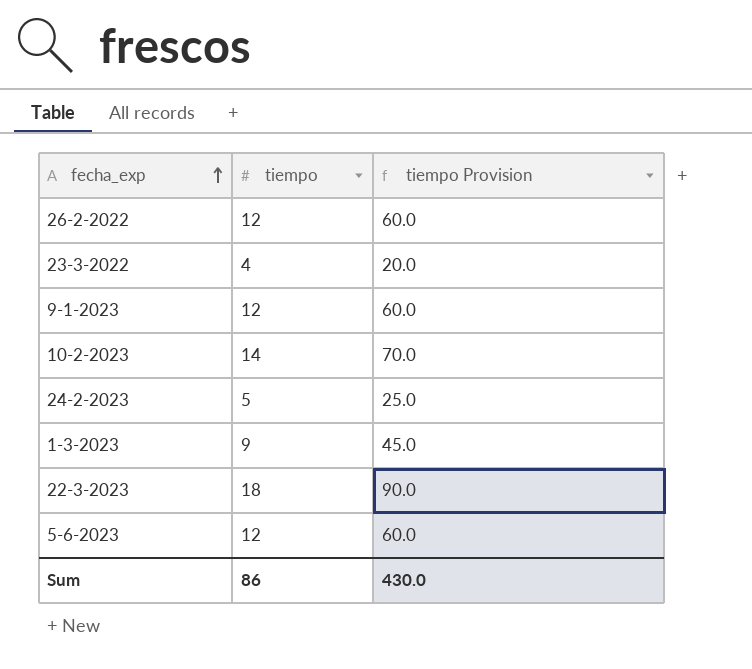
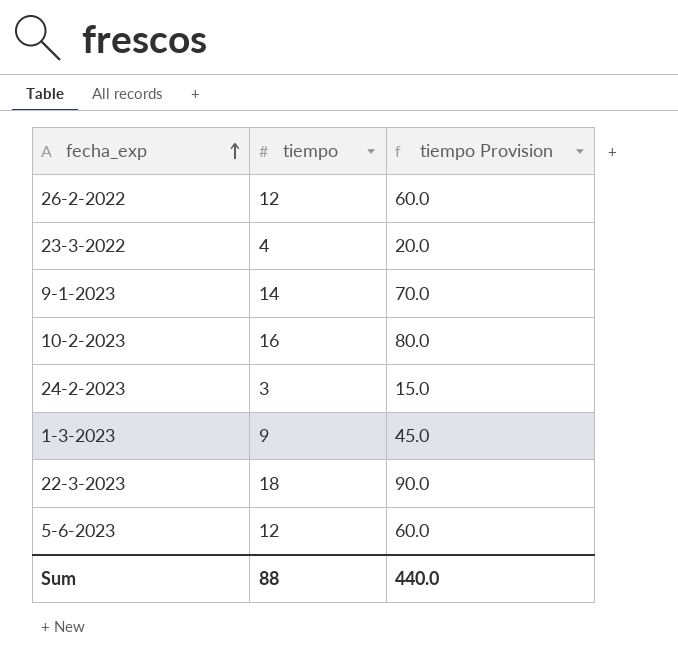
9-1-2023 | tiempo: 12 -> 14
9-1-2023 | tiempo Provision: 60.0 -> 70.0
10-2-2023 | tiempo: 14 -> 16
10-2-2023 | tiempo Provision: 70.0 -> 80.0
24-2-2023 | tiempo: 5 -> 3
24-2-2023 | tiempo Provision: 25.0 -> 15.0
Sum | tiempo: 86 -> 88
Sum | tiempo Provision: 430.0 -> 440.0

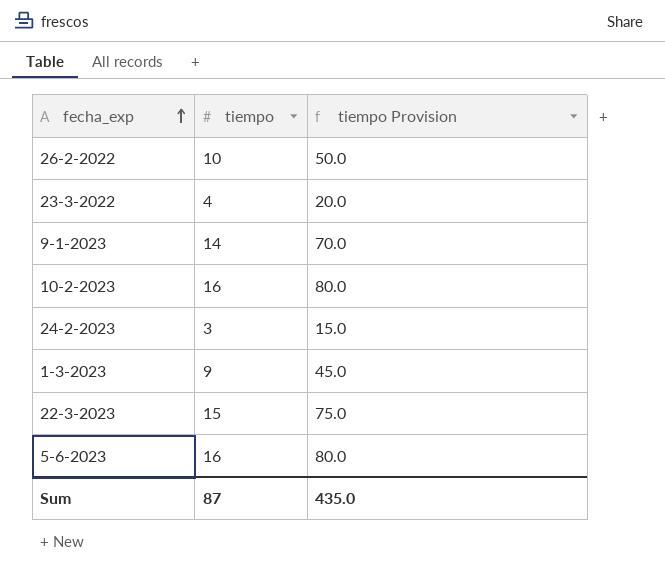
26-2-2022 | tiempo: 12 -> 10
26-2-2022 | tiempo Provision: 60.0 -> 50.0
22-3-2023 | tiempo: 18 -> 15
22-3-2023 | tiempo Provision: 90.0 -> 75.0
5-6-2023 | tiempo: 12 -> 16
5-6-2023 | tiempo Provision: 60.0 -> 80.0
Sum | tiempo: 88 -> 87
Sum | tiempo Provision: 440.0 -> 435.0

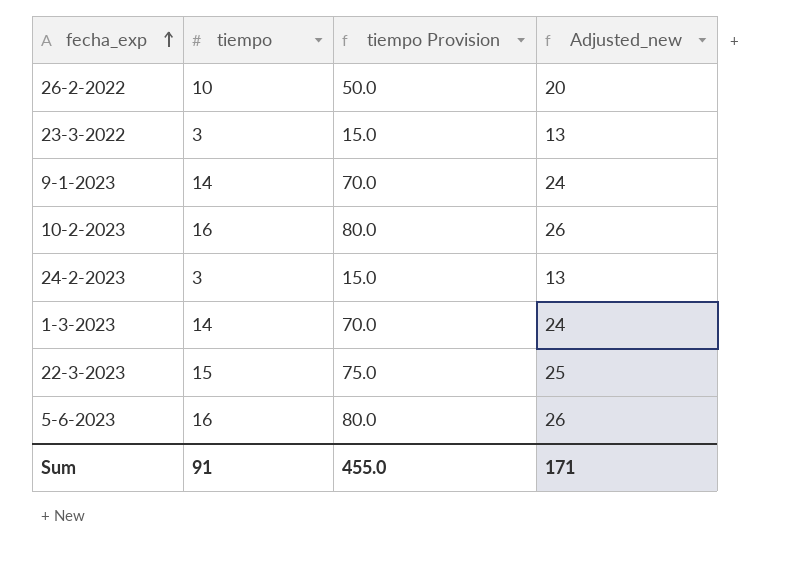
column Adjusted_new | formula: none -> [tiempo] + 10
23-3-2022 | tiempo: 4 -> 3
23-3-2022 | tiempo Provision: 20.0 -> 15.0
1-3-2023 | tiempo: 9 -> 14
1-3-2023 | tiempo Provision: 45.0 -> 70.0
Sum | tiempo: 87 -> 91
Sum | tiempo Provision: 435.0 -> 455.0

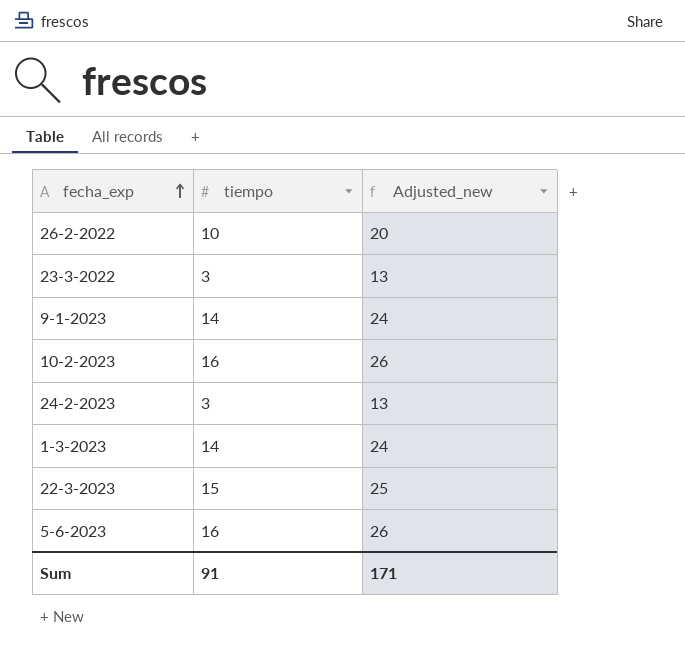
column tiempo Provision | formula: [tiempo] * 5 -> none

